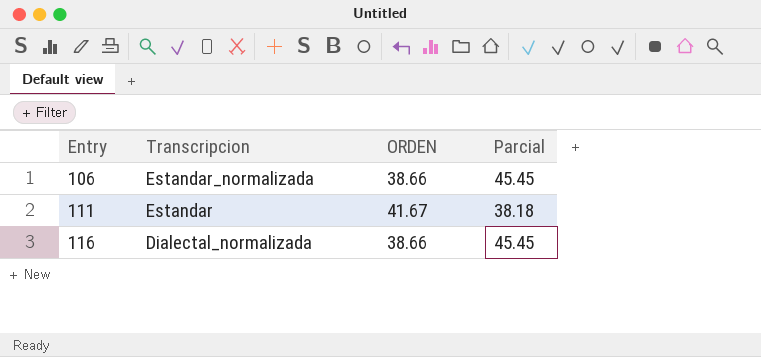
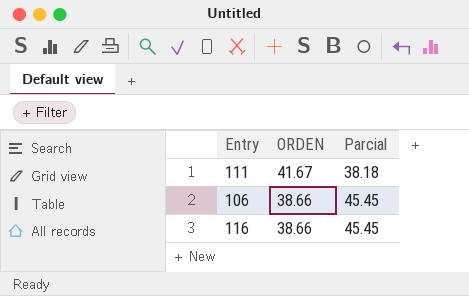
row order: Entry ascending -> ORDEN descending
column Transcripcion | position: 2 -> none

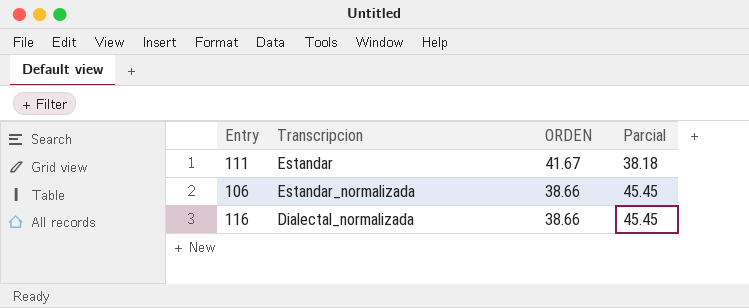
column Transcripcion | position: none -> 2

